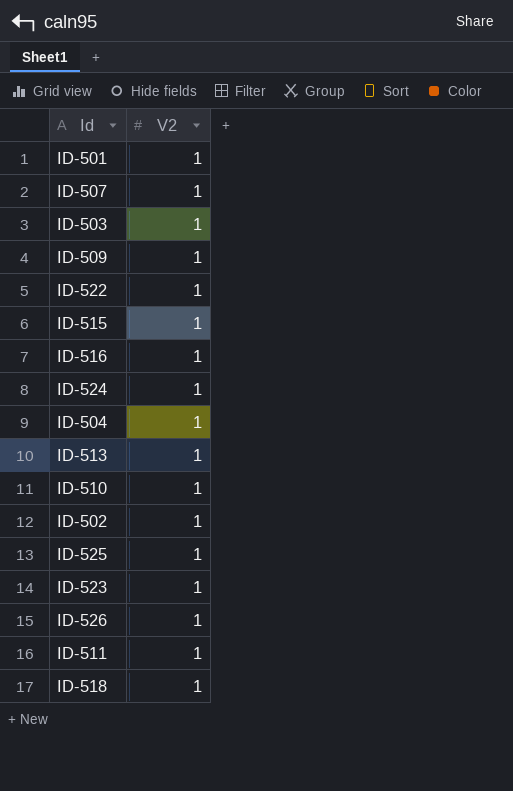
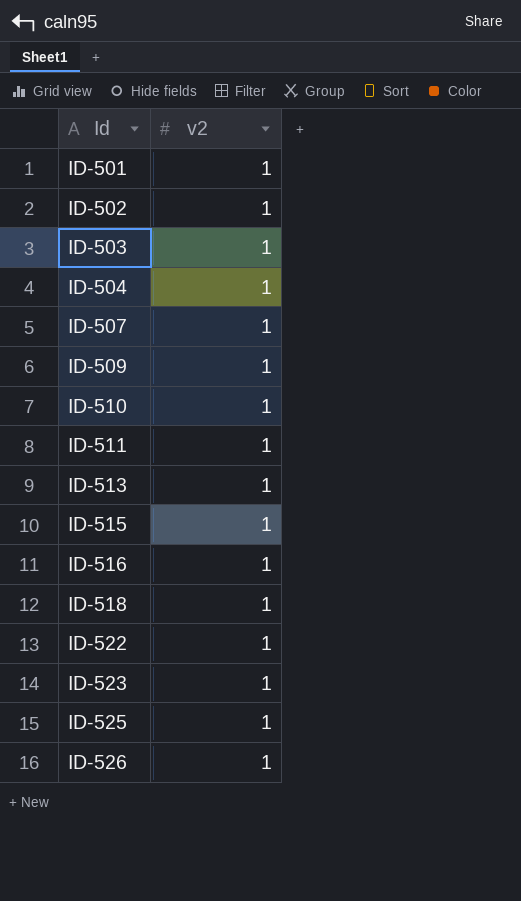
row order: none -> Id ascending
column name: V2 -> v2
row ID-524: 1 -> none

